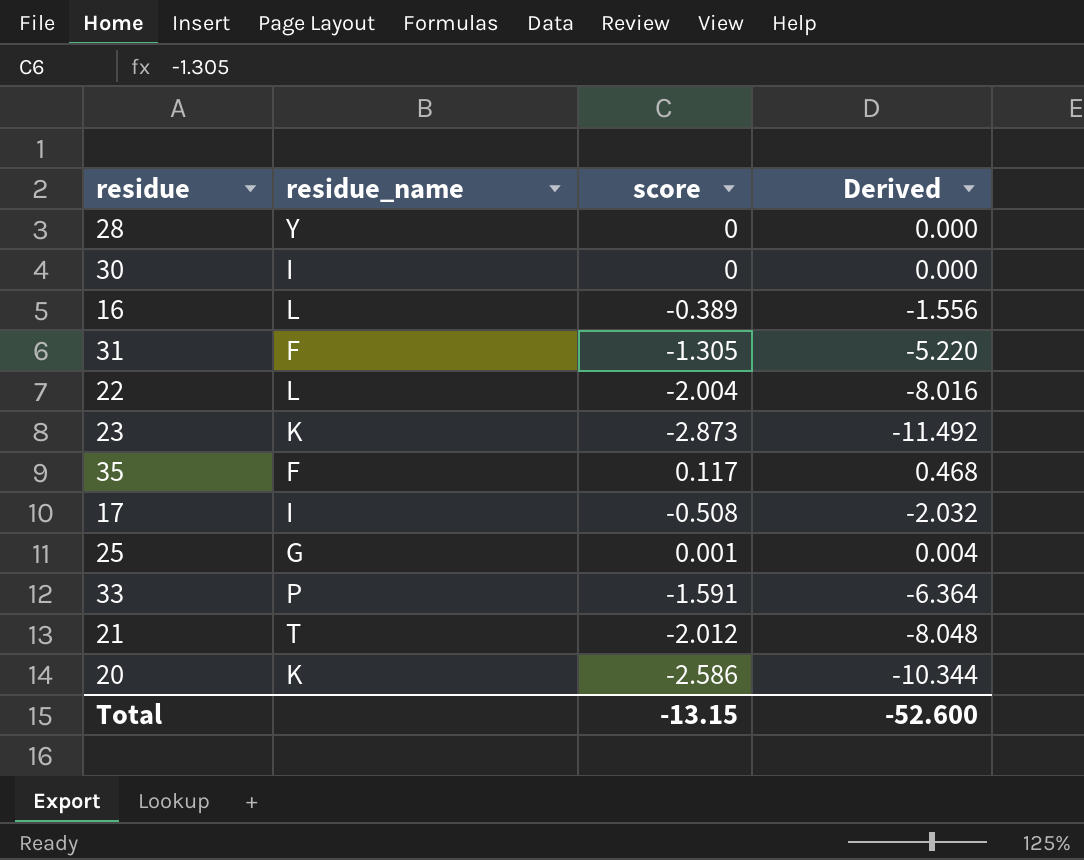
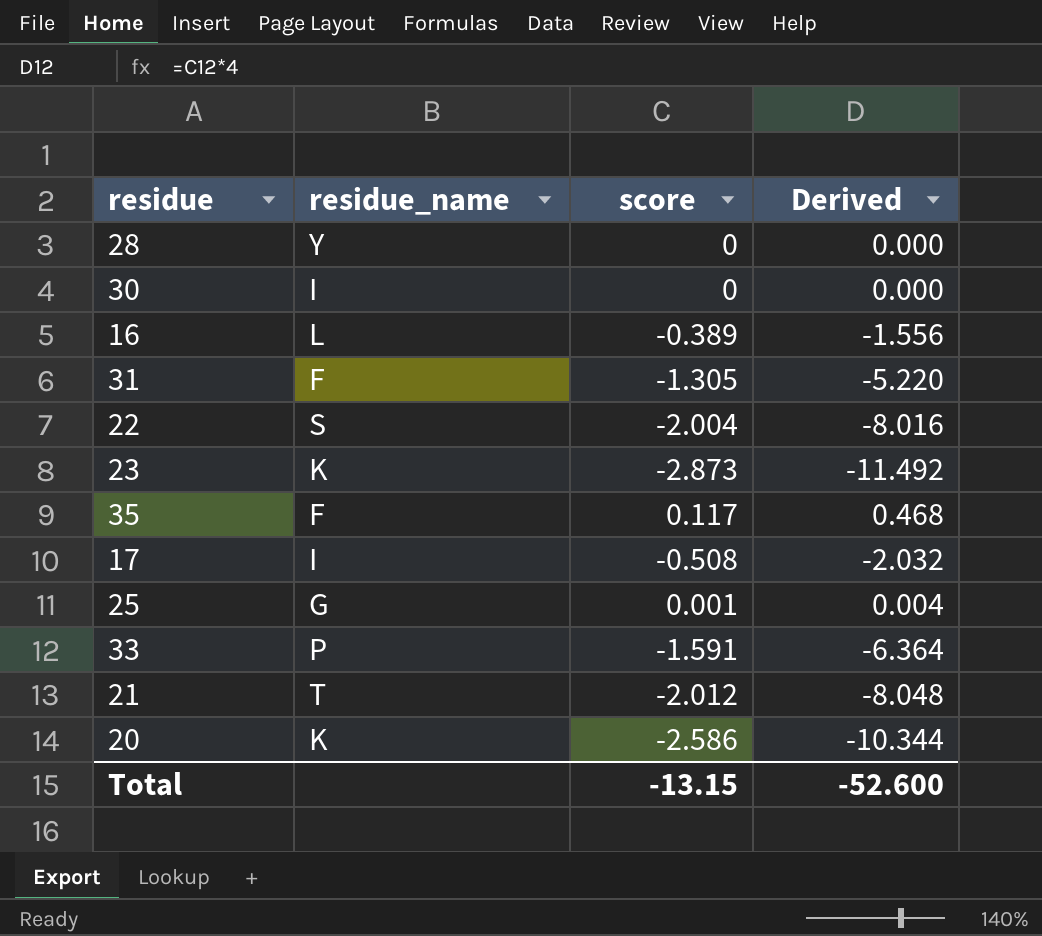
22 | residue_name: L -> S

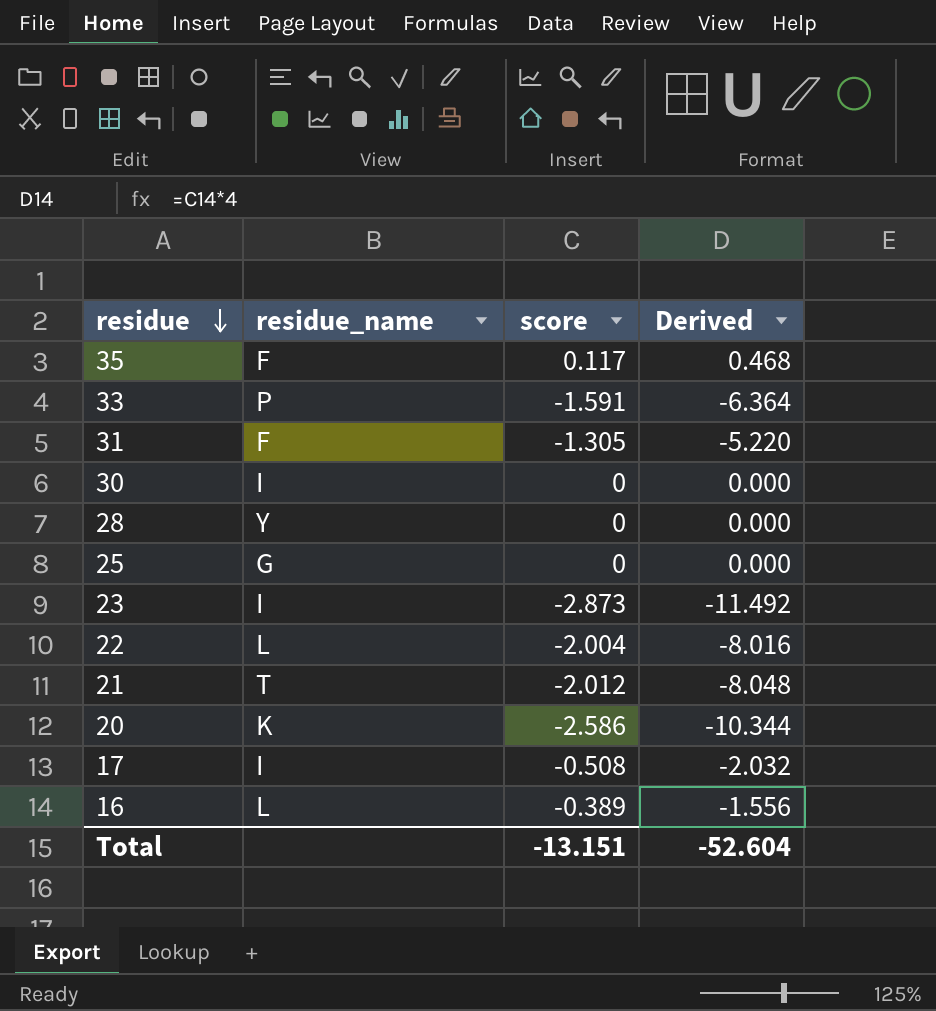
row order: none -> residue descending
25 | score: 0.001 -> 0
25 | Derived: 0.004 -> 0.000
23 | residue_name: K -> I
22 | residue_name: S -> L
Total | score: -13.15 -> -13.151
Total | Derived: -52.600 -> -52.604

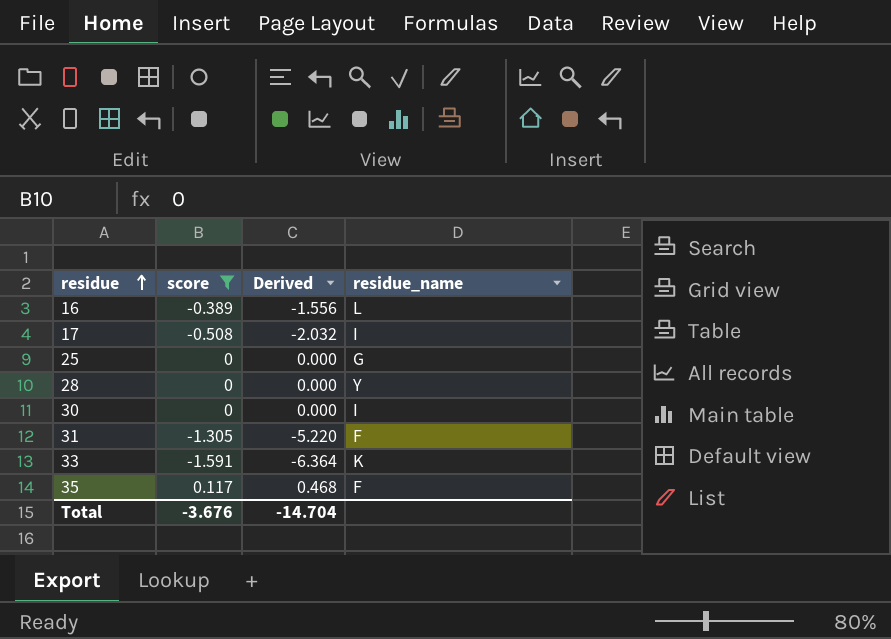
filter: none -> score >= -1.591
row order: residue descending -> residue ascending
column residue_name | position: 2 -> 4
33 | residue_name: P -> K
Total | score: -13.151 -> -3.676
Total | Derived: -52.604 -> -14.704

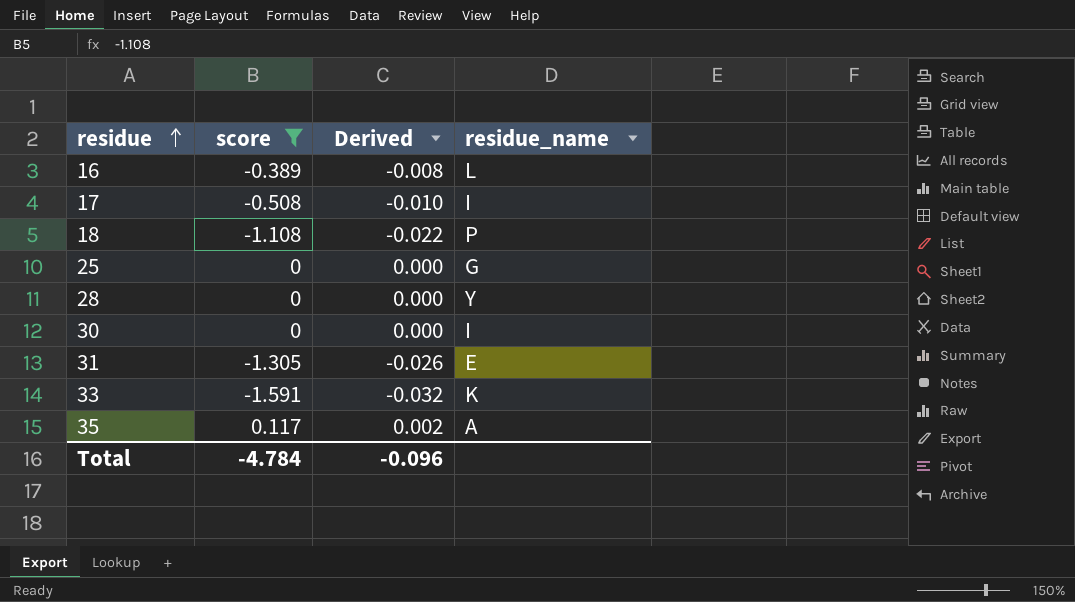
column Derived | formula: [score] * 4 -> [score] * 0.02
row 18: none -> -1.108 | -0.022 | P
31 | residue_name: F -> E
35 | residue_name: F -> A
Total | score: -3.676 -> -4.784
Total | Derived: -14.704 -> -0.096

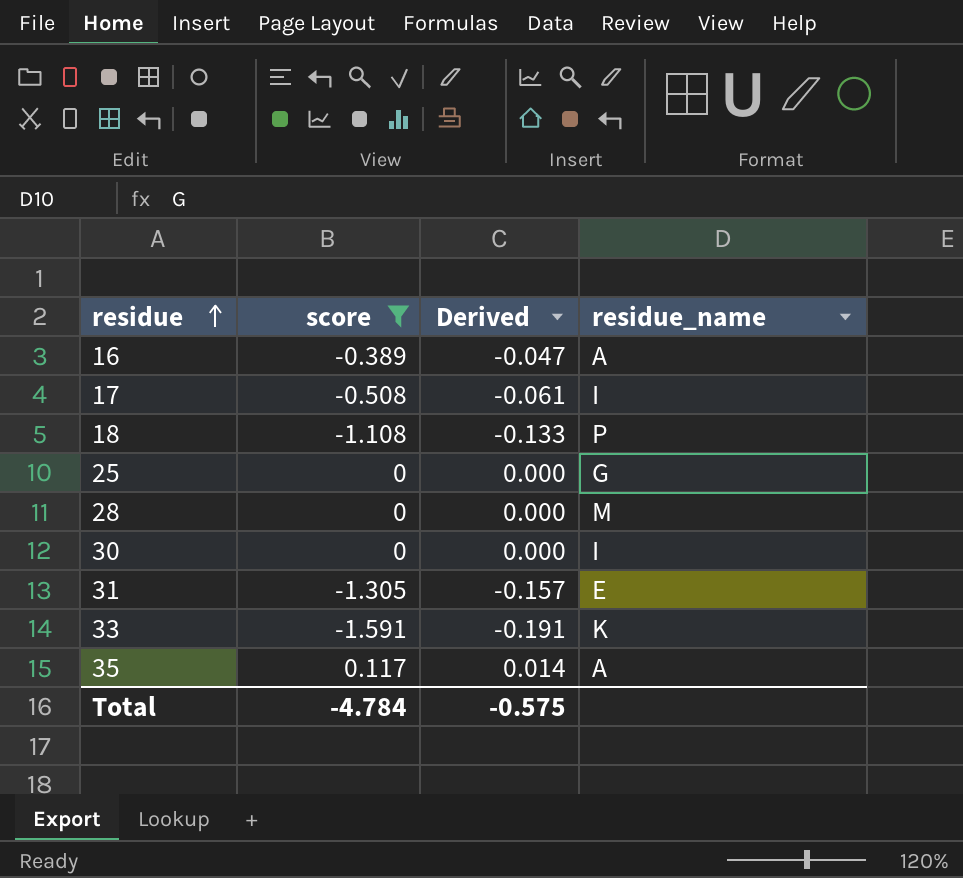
column Derived | formula: [score] * 0.02 -> [score] * 0.12
16 | residue_name: L -> A
28 | residue_name: Y -> M
Total | Derived: -0.096 -> -0.575

